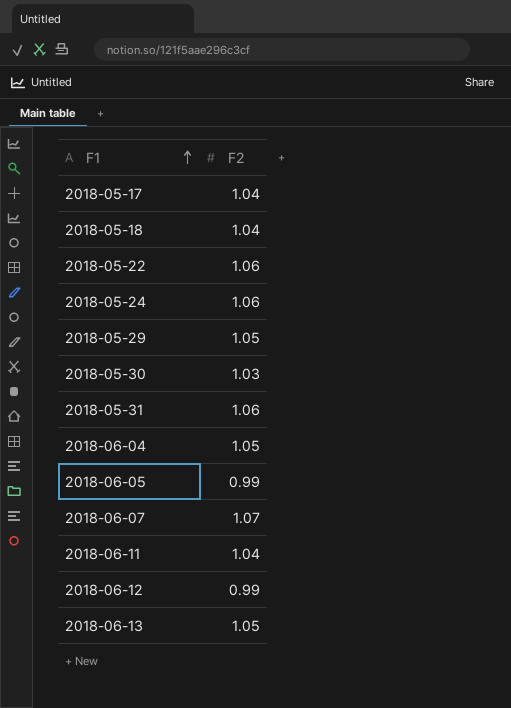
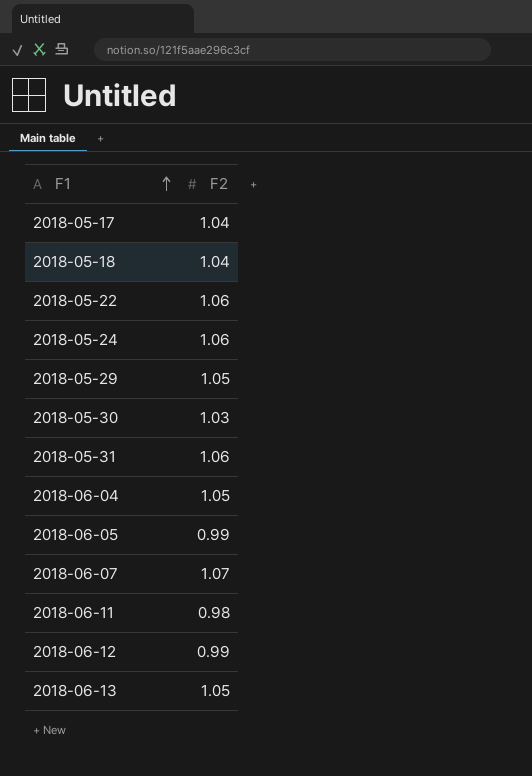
2018-06-11 | F2: 1.04 -> 0.98

